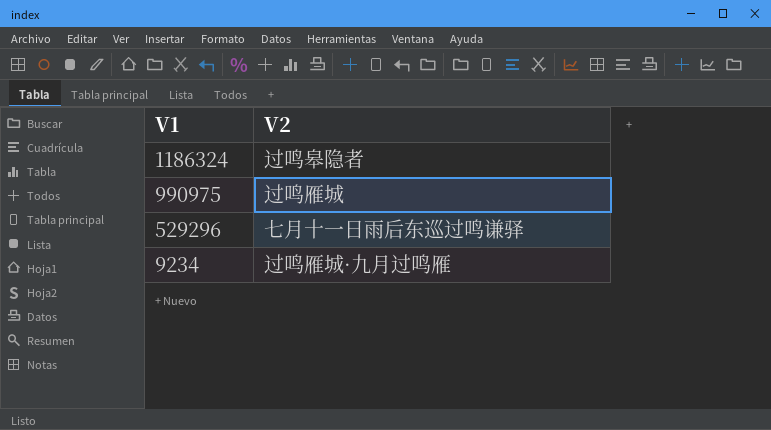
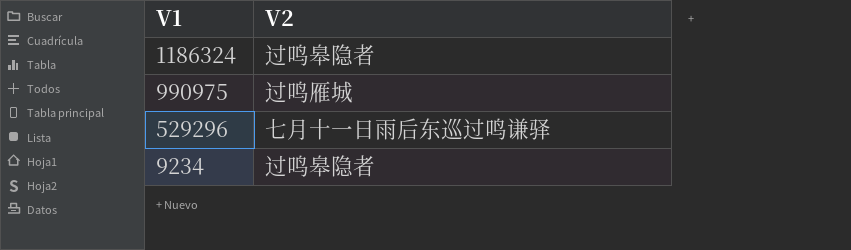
9234 | V2: 过鸣雁城·九月过鸣雁 -> 过鸣皋隐者

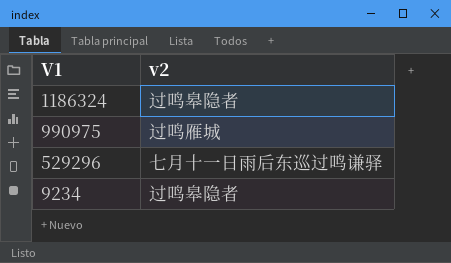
column name: V2 -> v2

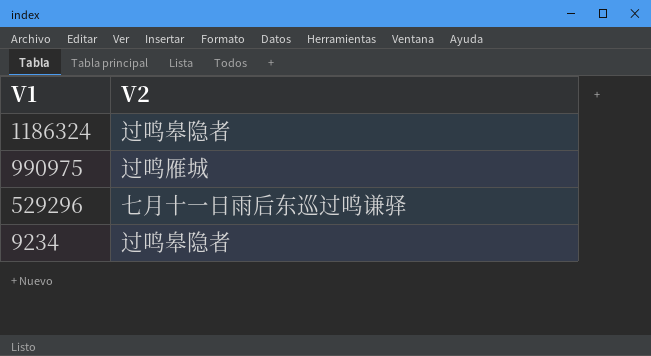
column name: v2 -> V2

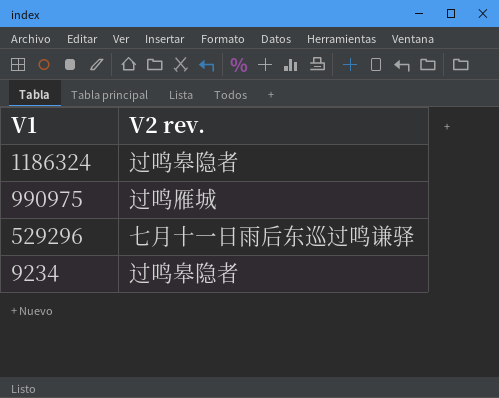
column name: V2 -> V2 rev.

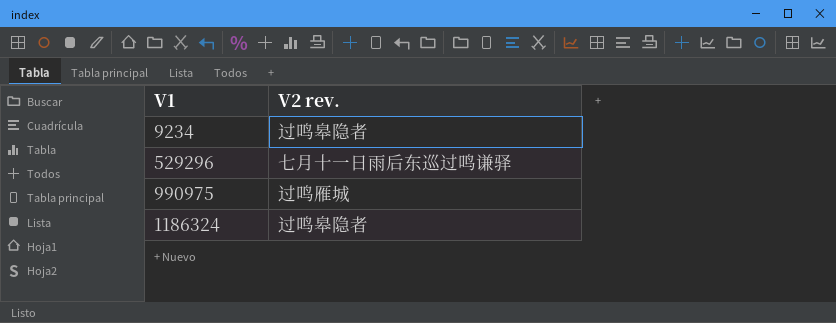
row order: V1 descending -> V1 ascending

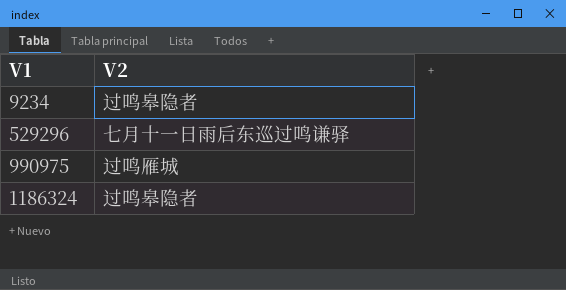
column name: V2 rev. -> V2

